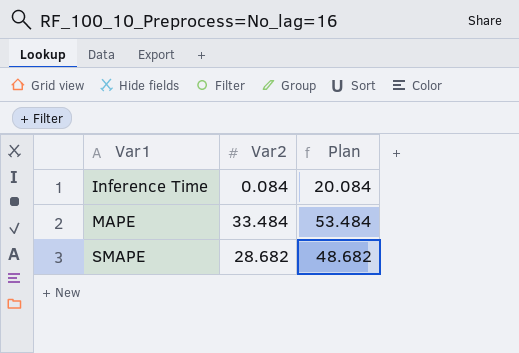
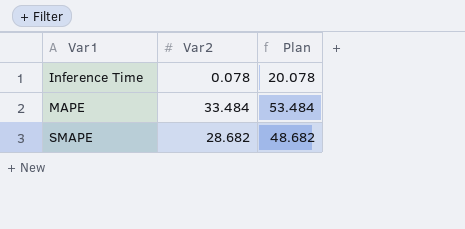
Inference Time | Var2: 0.084 -> 0.078
Inference Time | Plan: 20.084 -> 20.078

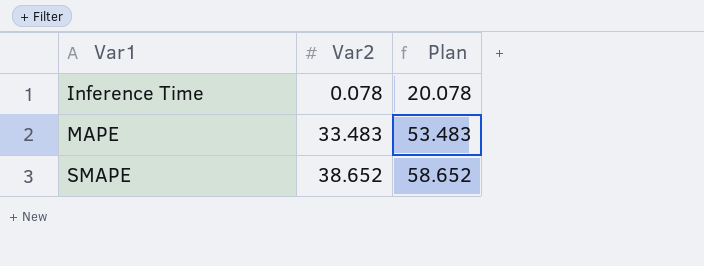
MAPE | Var2: 33.484 -> 33.483
MAPE | Plan: 53.484 -> 53.483
SMAPE | Var2: 28.682 -> 38.652
SMAPE | Plan: 48.682 -> 58.652

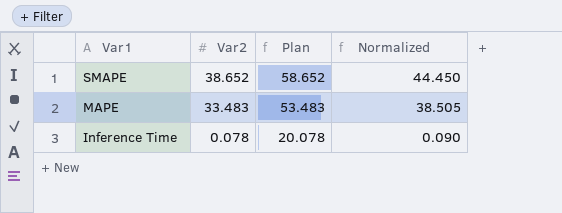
row order: Var1 ascending -> Var1 descending
column Normalized | formula: none -> [Var2] * 1.15

